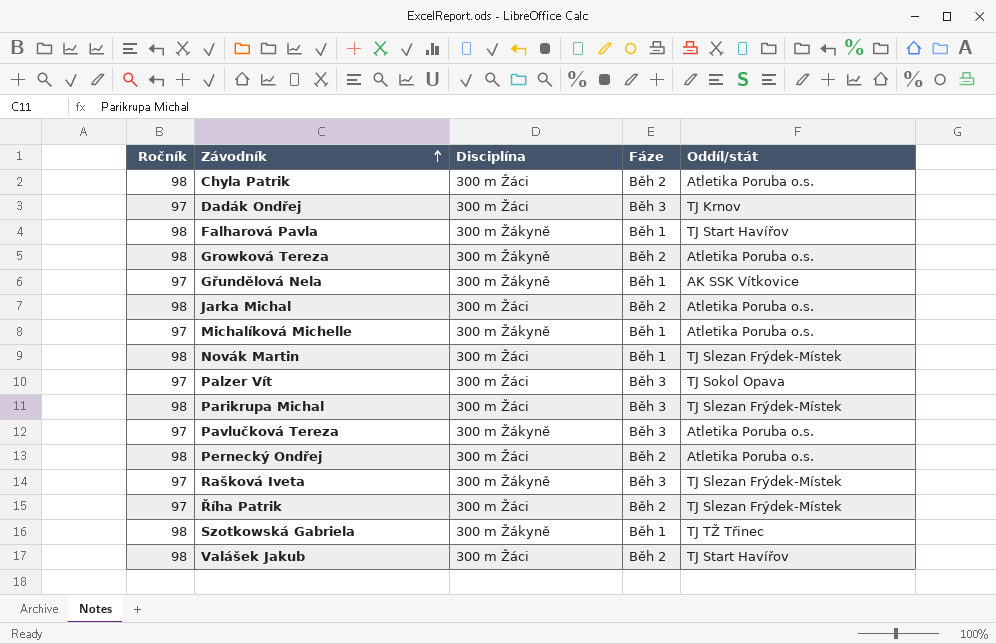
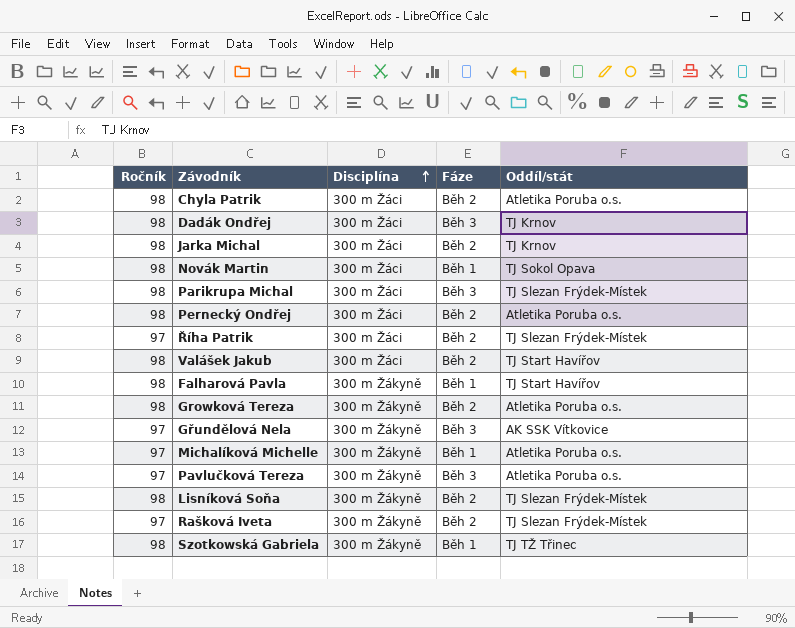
row order: Závodník ascending -> Disciplína ascending
row Palzer Vít: 97 | 300 m Žáci | Běh 3 | TJ Sokol Opava -> none
Dadák Ondřej | Ročník: 97 -> 98
Jarka Michal | Oddíl/stát: Atletika Poruba o.s. -> TJ Krnov
Novák Martin | Oddíl/stát: TJ Slezan Frýdek-Místek -> TJ Sokol Opava
Gřundělová Nela | Fáze: Běh 1 -> Běh 3
row Lisníková Soňa: none -> 98 | 300 m Žákyně | Běh 2 | TJ Slezan Frýdek-Místek
Rašková Iveta | Fáze: Běh 3 -> Běh 2

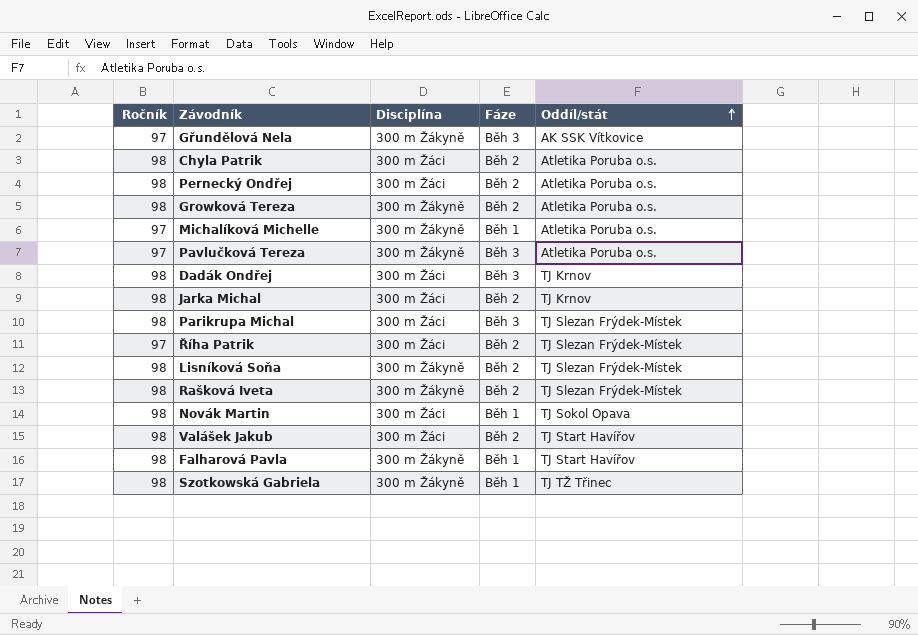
row order: Disciplína ascending -> Oddíl/stát ascending
Rašková Iveta | Ročník: 97 -> 98

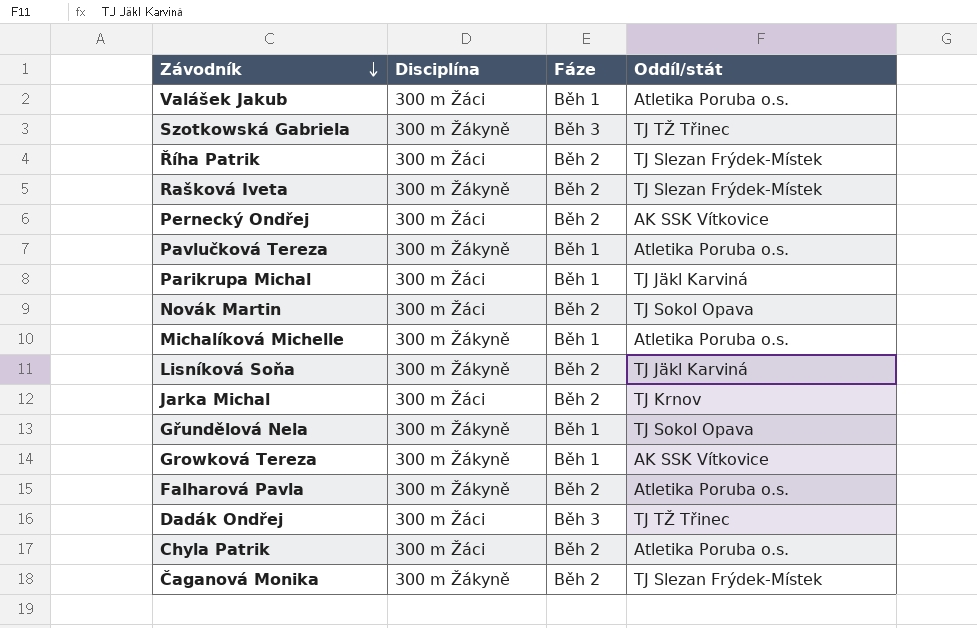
row order: Oddíl/stát ascending -> Závodník descending
column Ročník | position: 1 -> none
Valášek Jakub | Fáze: Běh 2 -> Běh 1
Valášek Jakub | Oddíl/stát: TJ Start Havířov -> Atletika Poruba o.s.
Szotkowská Gabriela | Fáze: Běh 1 -> Běh 3
Pernecký Ondřej | Oddíl/stát: Atletika Poruba o.s. -> AK SSK Vítkovice
Pavlučková Tereza | Fáze: Běh 3 -> Běh 1
Parikrupa Michal | Fáze: Běh 3 -> Běh 1
Parikrupa Michal | Oddíl/stát: TJ Slezan Frýdek-Místek -> TJ Jäkl Karviná
Novák Martin | Fáze: Běh 1 -> Běh 2
Lisníková Soňa | Oddíl/stát: TJ Slezan Frýdek-Místek -> TJ Jäkl Karviná
Gřundělová Nela | Fáze: Běh 3 -> Běh 1
Gřundělová Nela | Oddíl/stát: AK SSK Vítkovice -> TJ Sokol Opava
Growková Tereza | Fáze: Běh 2 -> Běh 1
Growková Tereza | Oddíl/stát: Atletika Poruba o.s. -> AK SSK Vítkovice
Falharová Pavla | Fáze: Běh 1 -> Běh 2
Falharová Pavla | Oddíl/stát: TJ Start Havířov -> Atletika Poruba o.s.
Dadák Ondřej | Oddíl/stát: TJ Krnov -> TJ TŽ Třinec
row Čaganová Monika: none -> 300 m Žákyně | Běh 2 | TJ Slezan Frýdek-Místek

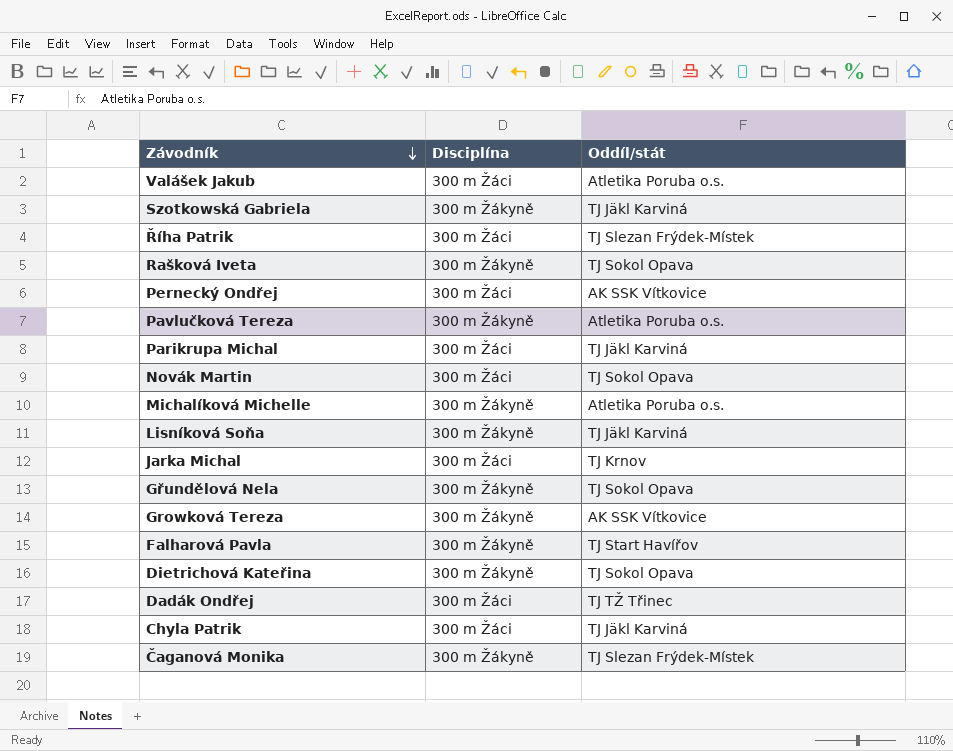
column Fáze | position: 3 -> none
Szotkowská Gabriela | Oddíl/stát: TJ TŽ Třinec -> TJ Jäkl Karviná
Rašková Iveta | Oddíl/stát: TJ Slezan Frýdek-Místek -> TJ Sokol Opava
Falharová Pavla | Oddíl/stát: Atletika Poruba o.s. -> TJ Start Havířov
row Dietrichová Kateřina: none -> 300 m Žákyně | TJ Sokol Opava
Chyla Patrik | Oddíl/stát: Atletika Poruba o.s. -> TJ Jäkl Karviná

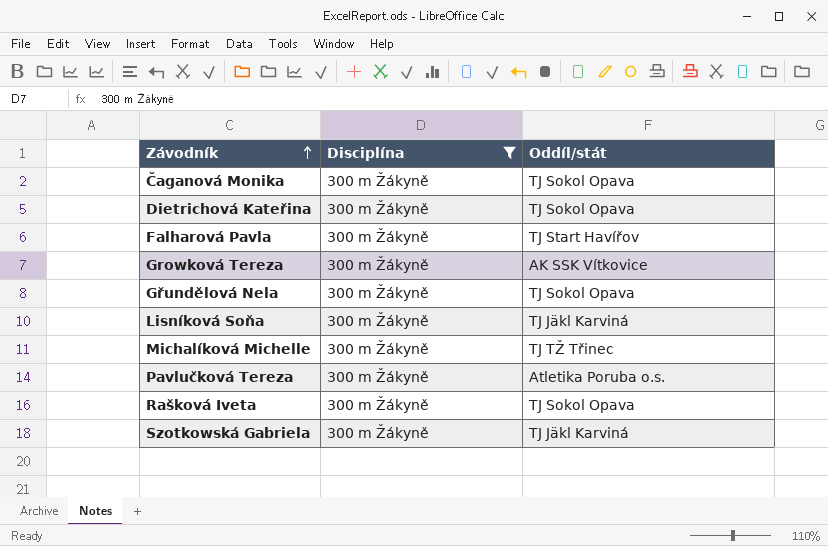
filter: none -> Disciplína = 300 m Žákyně
row order: Závodník descending -> Závodník ascending
Čaganová Monika | Oddíl/stát: TJ Slezan Frýdek-Místek -> TJ Sokol Opava
Michalíková Michelle | Oddíl/stát: Atletika Poruba o.s. -> TJ TŽ Třinec

